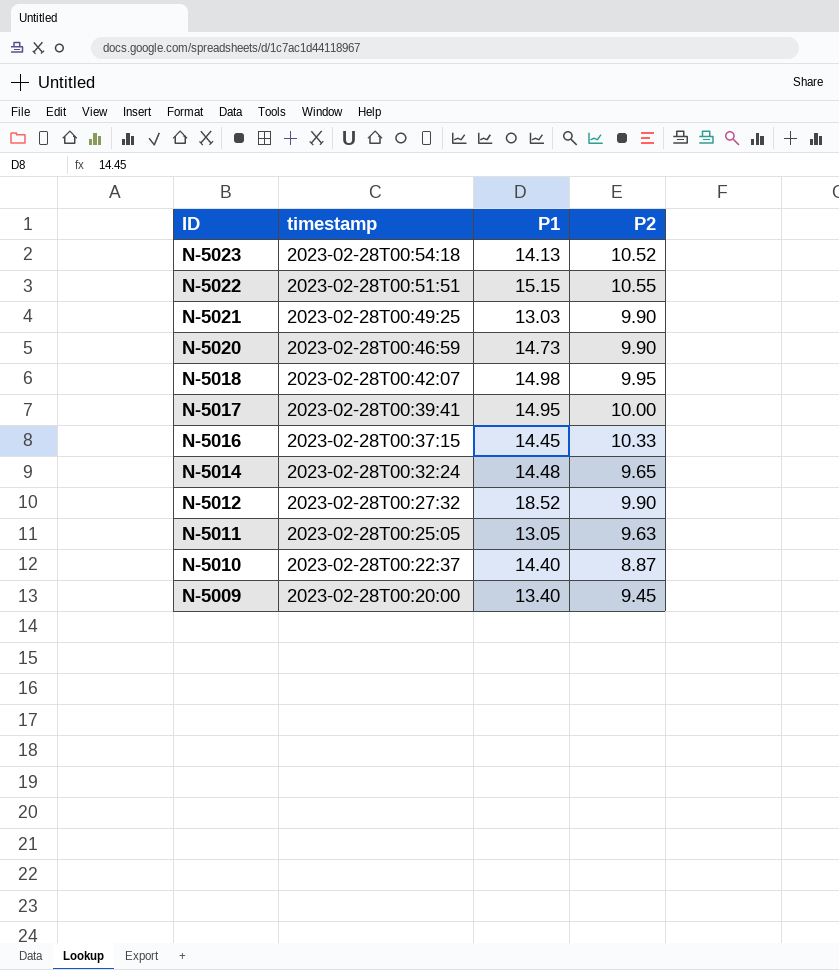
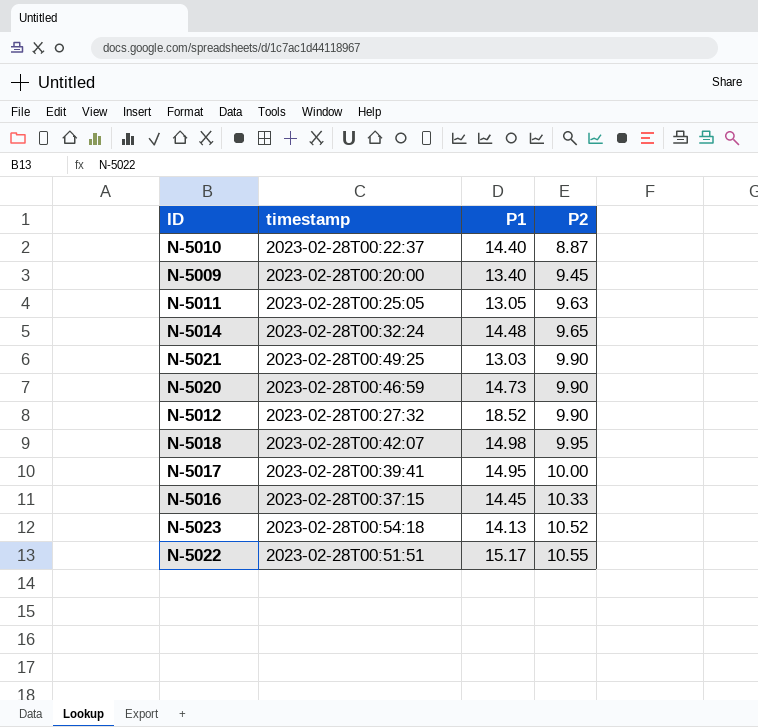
row order: ID descending -> P2 ascending
N-5022 | P1: 15.15 -> 15.17

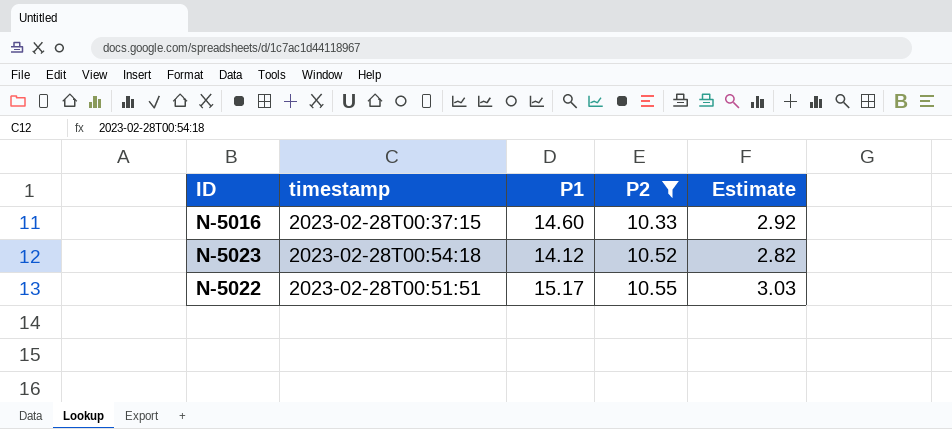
filter: none -> P2 >= 10.33
column Estimate | formula: none -> [P1] * 0.2
N-5016 | P1: 14.45 -> 14.60
N-5023 | P1: 14.13 -> 14.12

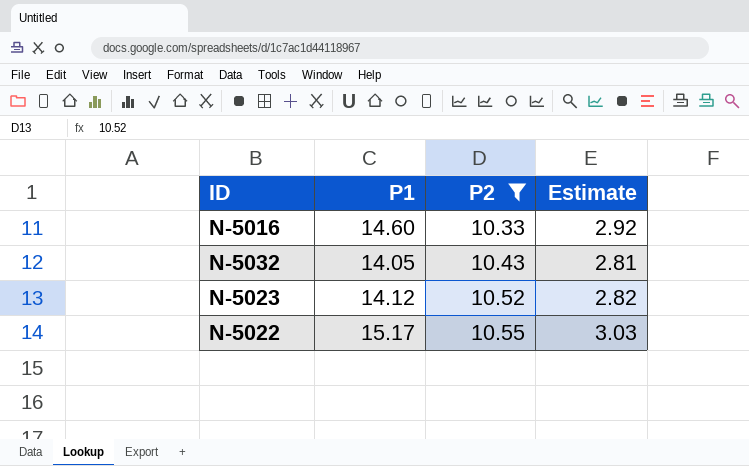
column timestamp | position: 2 -> none
row N-5032: none -> 14.05 | 10.43 | 2.81

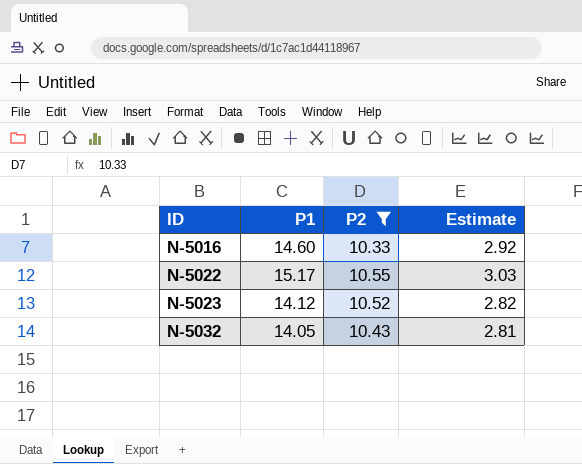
row order: P2 ascending -> ID ascending

